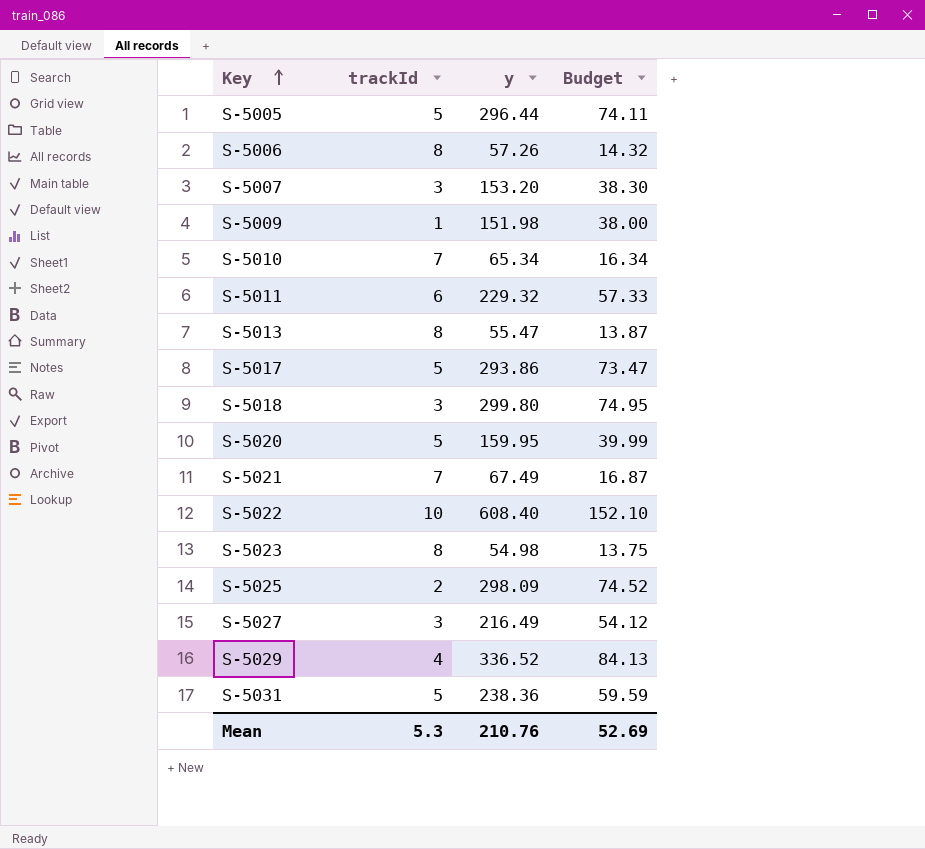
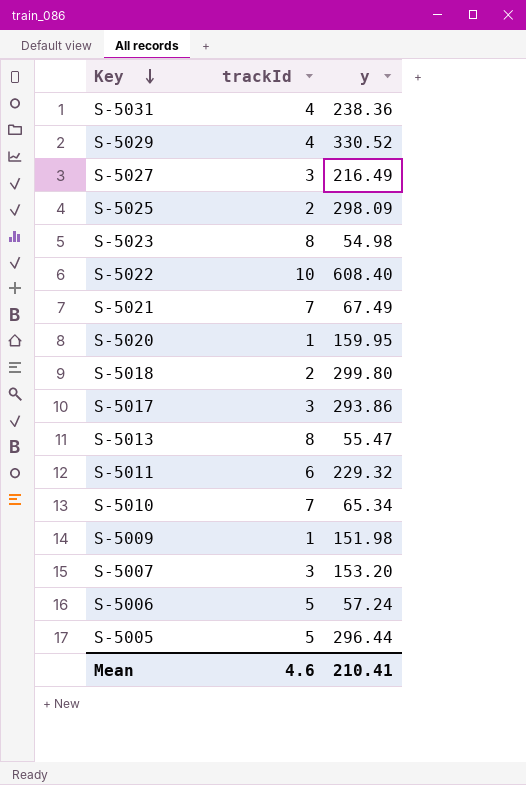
row order: Key ascending -> Key descending
column Budget | formula: [y] * 0.25 -> none
S-5031 | trackId: 5 -> 4
S-5029 | y: 336.52 -> 330.52
S-5020 | trackId: 5 -> 1
S-5018 | trackId: 3 -> 2
S-5017 | trackId: 5 -> 3
S-5006 | trackId: 8 -> 5
S-5006 | y: 57.26 -> 57.24
Mean | trackId: 5.3 -> 4.6
Mean | y: 210.76 -> 210.41

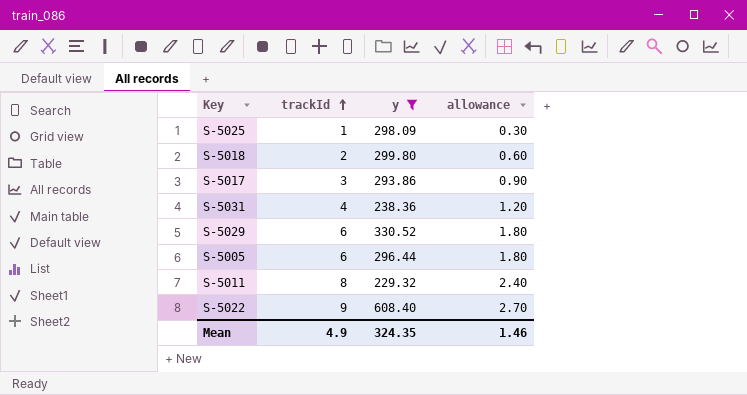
filter: none -> y >= 229.32
row order: Key descending -> trackId ascending
column allowance | formula: none -> [trackId] * 0.3
S-5025 | trackId: 2 -> 1
S-5029 | trackId: 4 -> 6
S-5005 | trackId: 5 -> 6
S-5011 | trackId: 6 -> 8
S-5022 | trackId: 10 -> 9
Mean | trackId: 4.6 -> 4.9
Mean | y: 210.41 -> 324.35

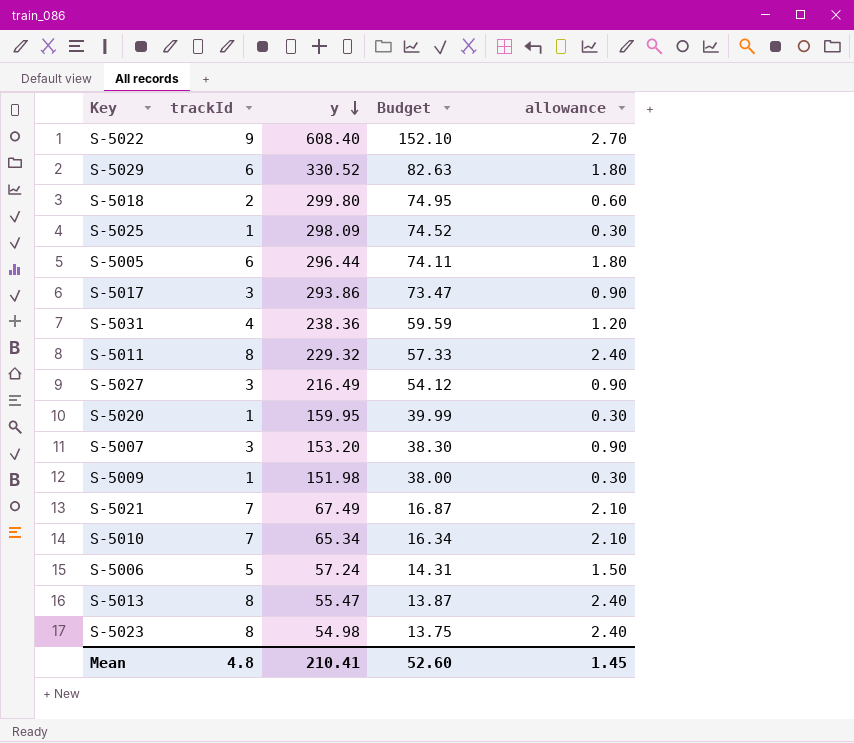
filter: y >= 229.32 -> none
row order: trackId ascending -> y descending
column Budget | formula: none -> [y] * 0.25
Mean | trackId: 4.9 -> 4.8
Mean | y: 324.35 -> 210.41
Mean | allowance: 1.46 -> 1.45

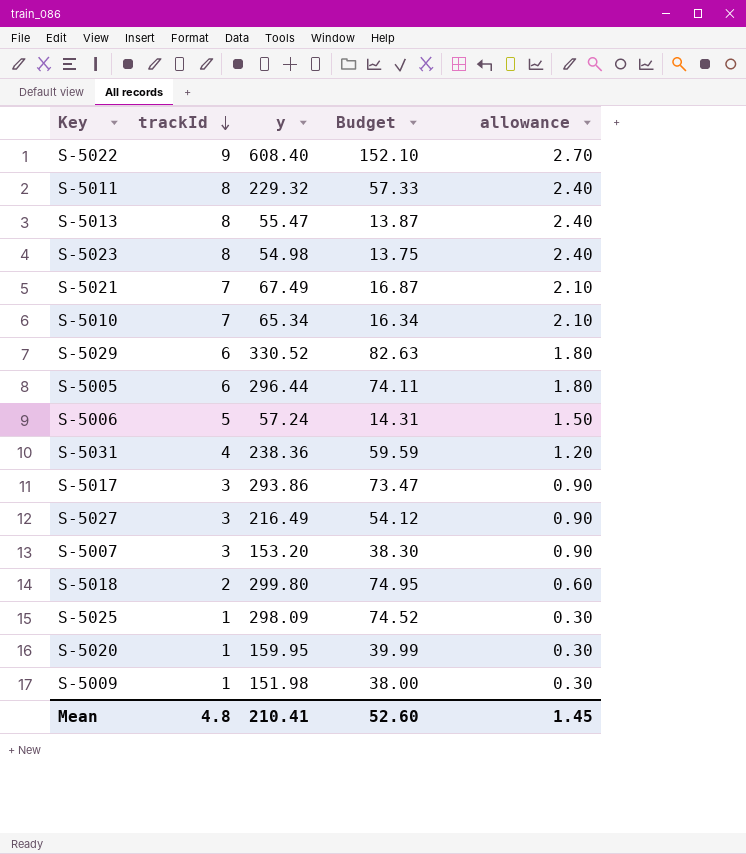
row order: y descending -> trackId descending

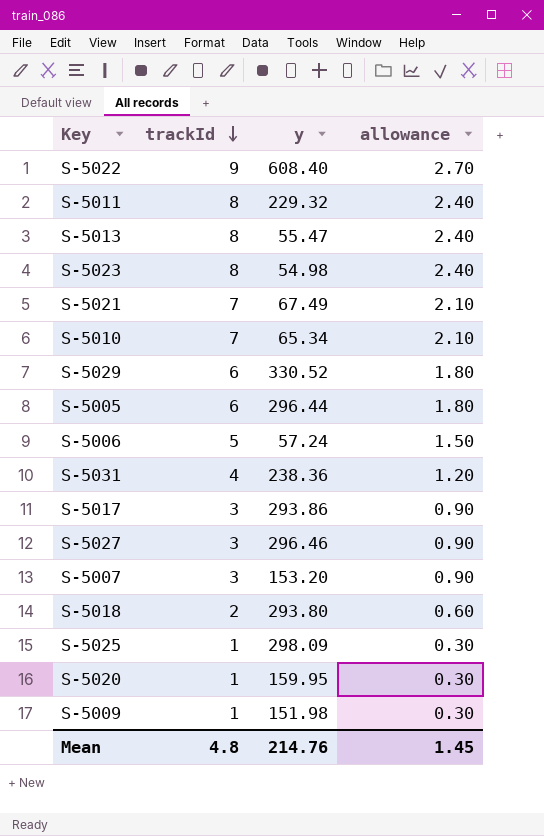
column Budget | formula: [y] * 0.25 -> none
S-5027 | y: 216.49 -> 296.46
S-5018 | y: 299.80 -> 293.80
Mean | y: 210.41 -> 214.76

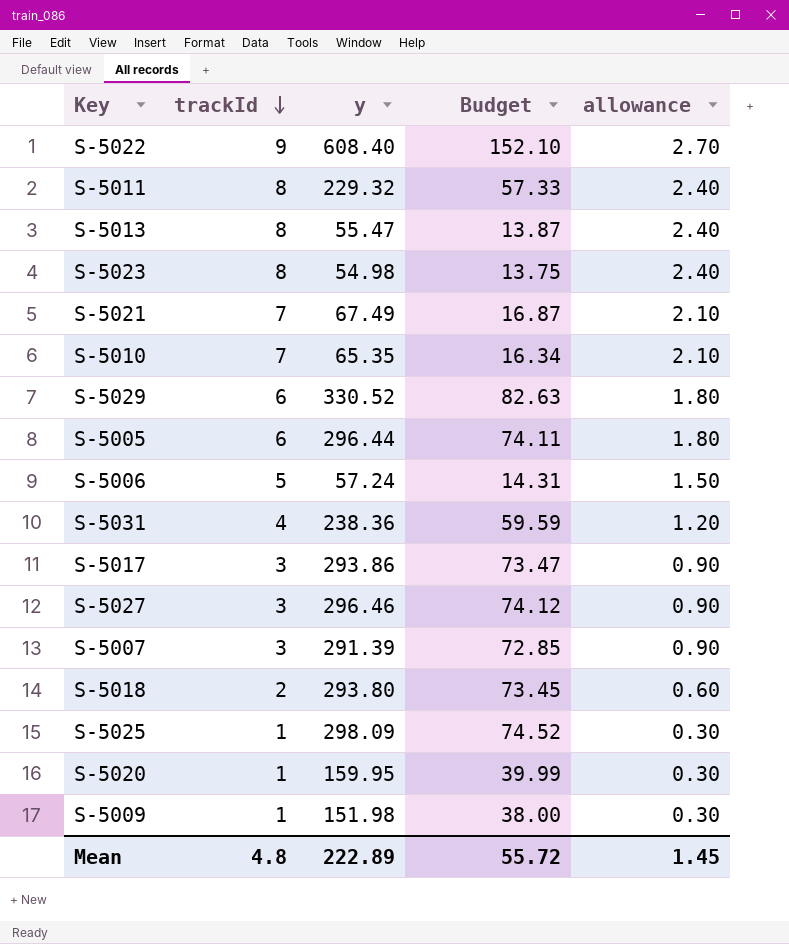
column Budget | formula: none -> [y] * 0.25
S-5010 | y: 65.34 -> 65.35
S-5007 | y: 153.20 -> 291.39
Mean | y: 214.76 -> 222.89

